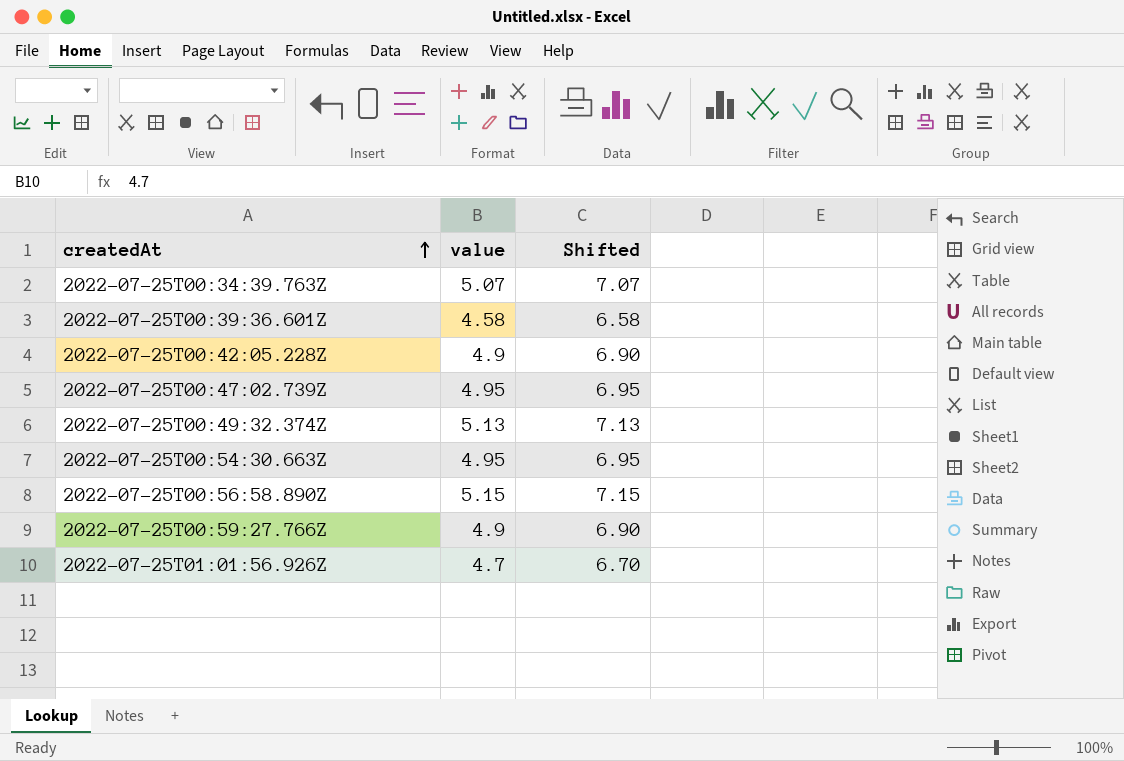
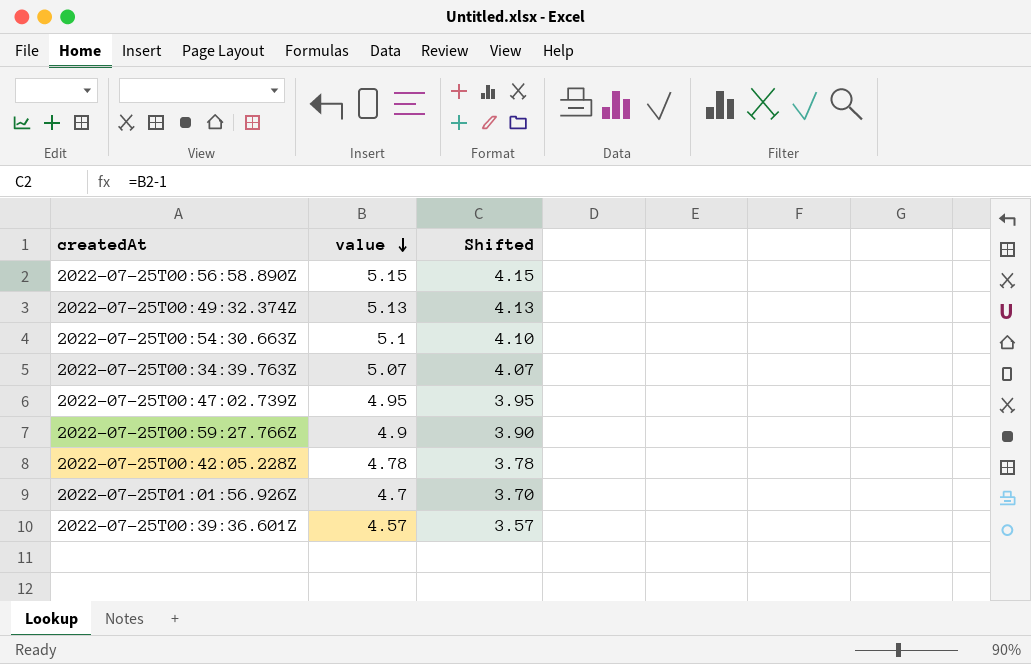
row order: createdAt ascending -> value descending
column Shifted | formula: [value] + 2 -> [value] - 1
2022-07-25T00:54:30.663Z | value: 4.95 -> 5.1
2022-07-25T00:42:05.228Z | value: 4.9 -> 4.78
2022-07-25T00:39:36.601Z | value: 4.58 -> 4.57

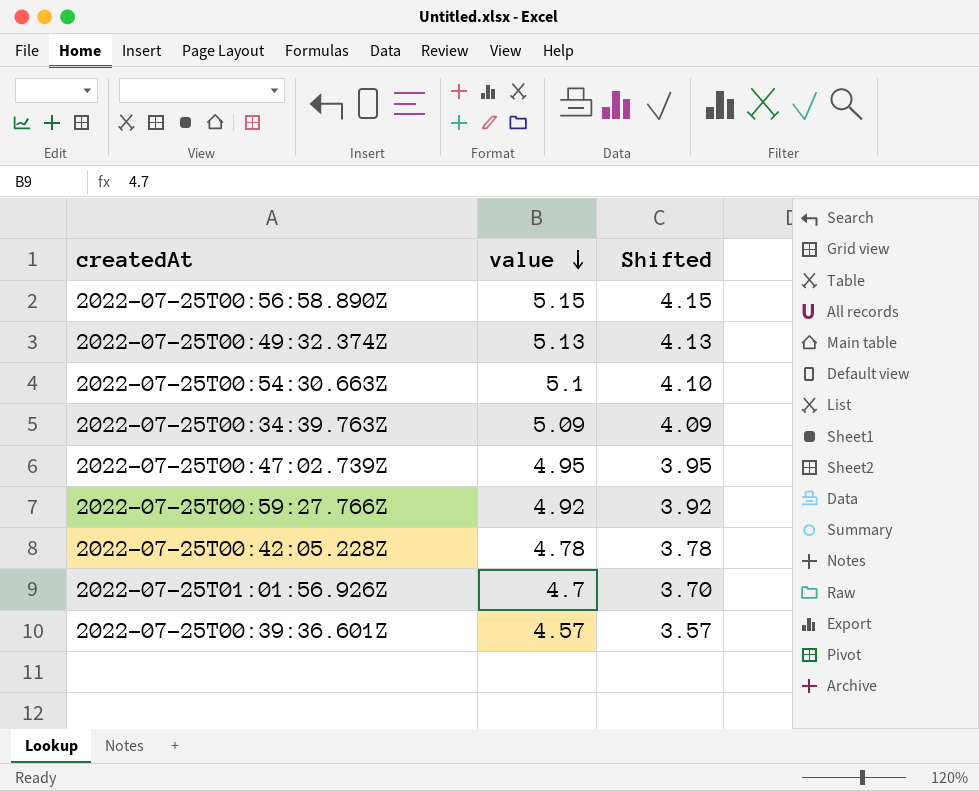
2022-07-25T00:34:39.763Z | value: 5.07 -> 5.09
2022-07-25T00:34:39.763Z | Shifted: 4.07 -> 4.09
2022-07-25T00:59:27.766Z | value: 4.9 -> 4.92
2022-07-25T00:59:27.766Z | Shifted: 3.90 -> 3.92

